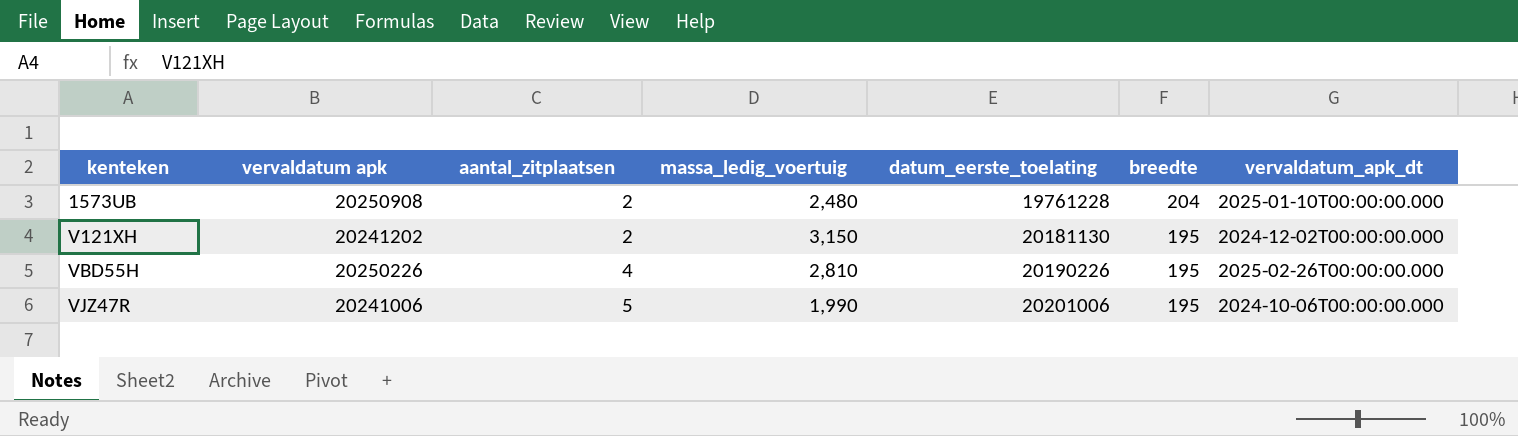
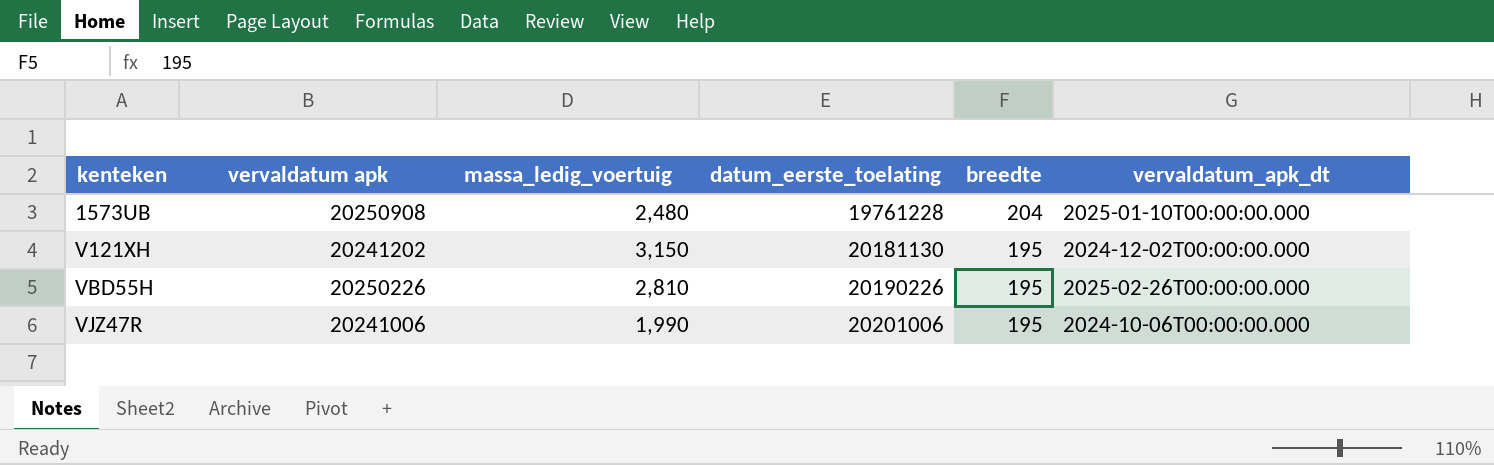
column aantal_zitplaatsen | position: 3 -> none

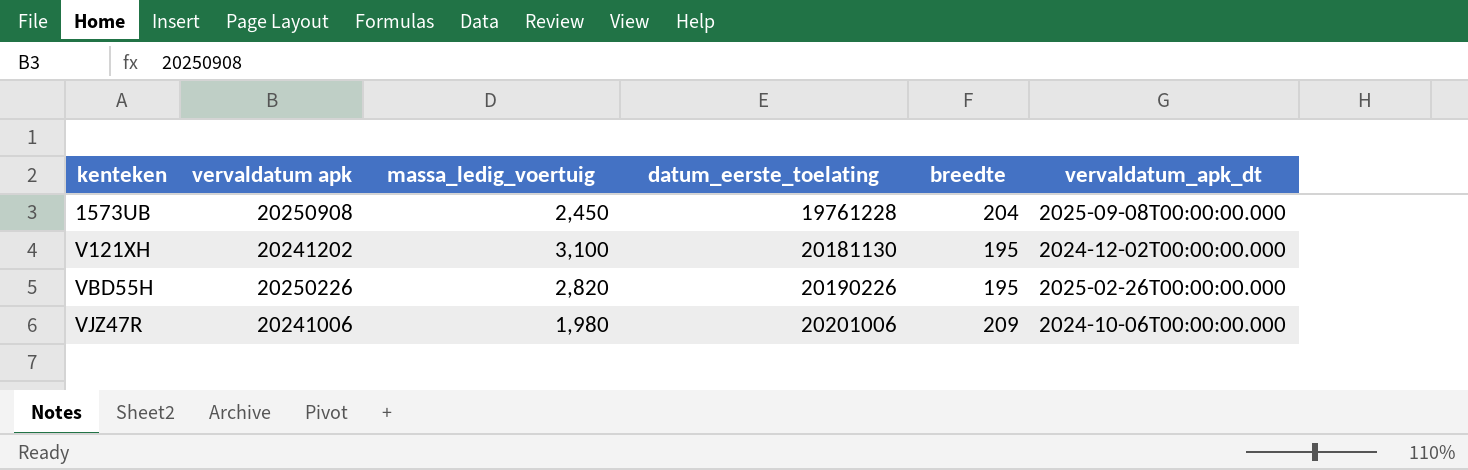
1573UB | massa_ledig_voertuig: 2,480 -> 2,450
1573UB | vervaldatum_apk_dt: 2025-01-10T00:00:00.000 -> 2025-09-08T00:00:00.000
V121XH | massa_ledig_voertuig: 3,150 -> 3,100
VBD55H | massa_ledig_voertuig: 2,810 -> 2,820
VJZ47R | massa_ledig_voertuig: 1,990 -> 1,980
VJZ47R | breedte: 195 -> 209

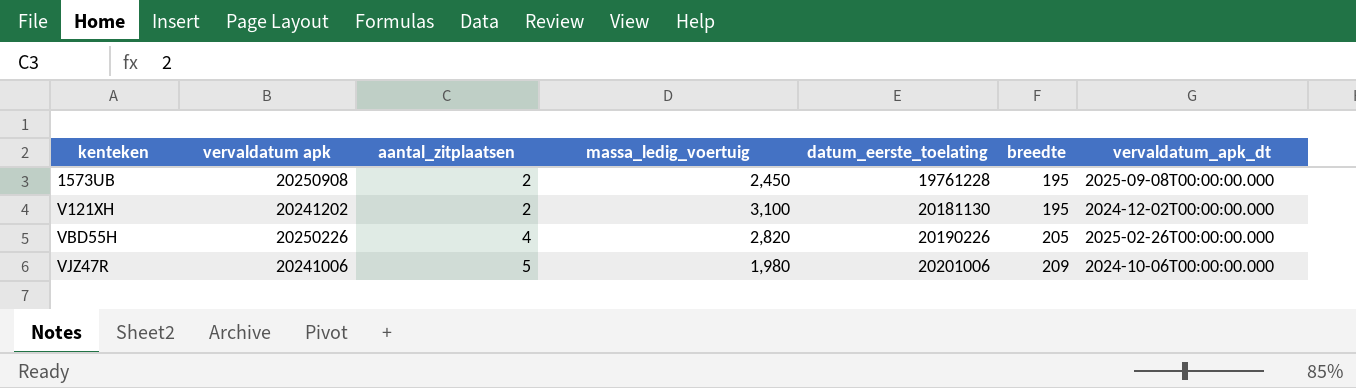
column aantal_zitplaatsen | position: none -> 3
1573UB | breedte: 204 -> 195
VBD55H | breedte: 195 -> 205

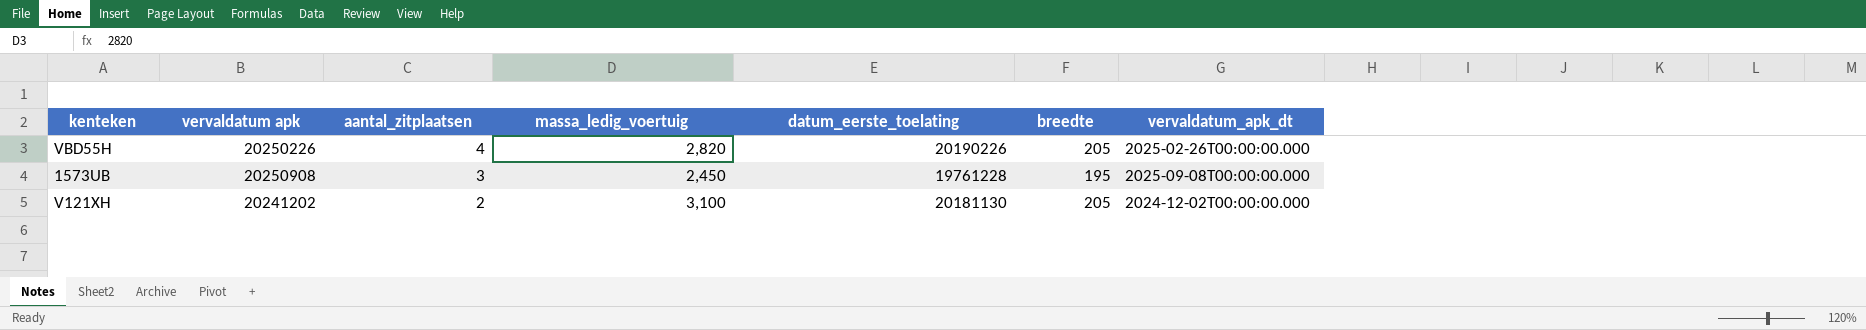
row order: kenteken ascending -> aantal_zitplaatsen descending
row VJZ47R: 20241006 | 5 | 1,980 | 20201006 | 209 | 2024-10-06T00:00:00.000 -> none
1573UB | aantal_zitplaatsen: 2 -> 3
V121XH | breedte: 195 -> 205

